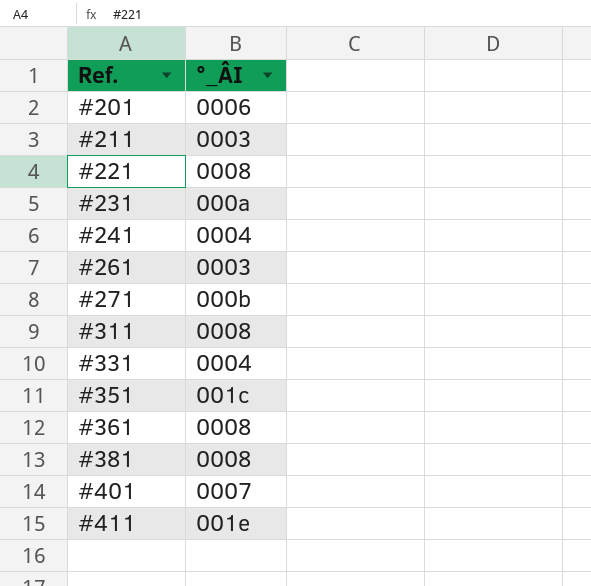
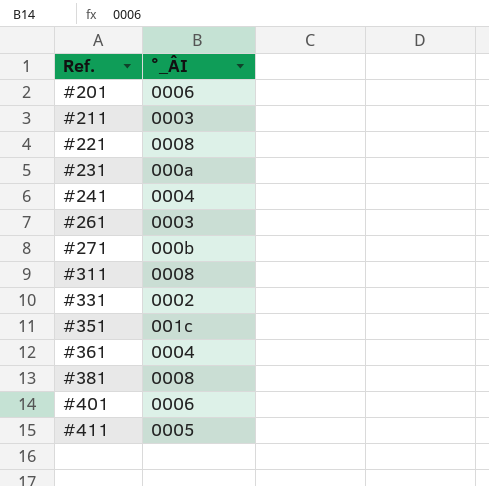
#331 | °_ÂI: 0004 -> 0002
#361 | °_ÂI: 0008 -> 0004
#401 | °_ÂI: 0007 -> 0006
#411 | °_ÂI: 001e -> 0005

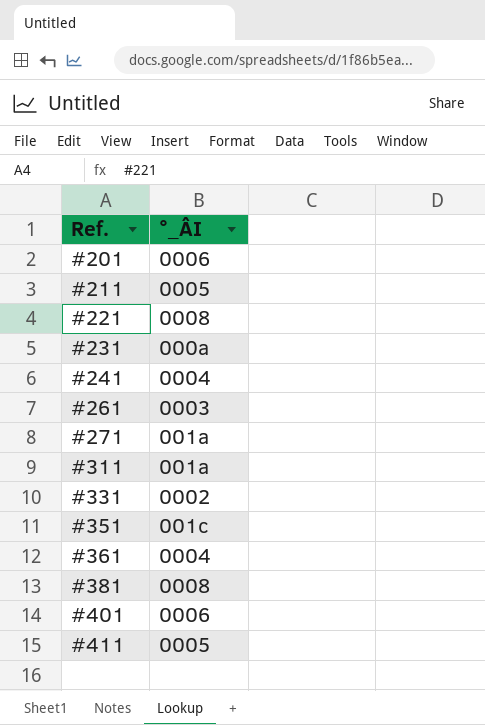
#211 | °_ÂI: 0003 -> 0005
#271 | °_ÂI: 000b -> 001a
#311 | °_ÂI: 0008 -> 001a

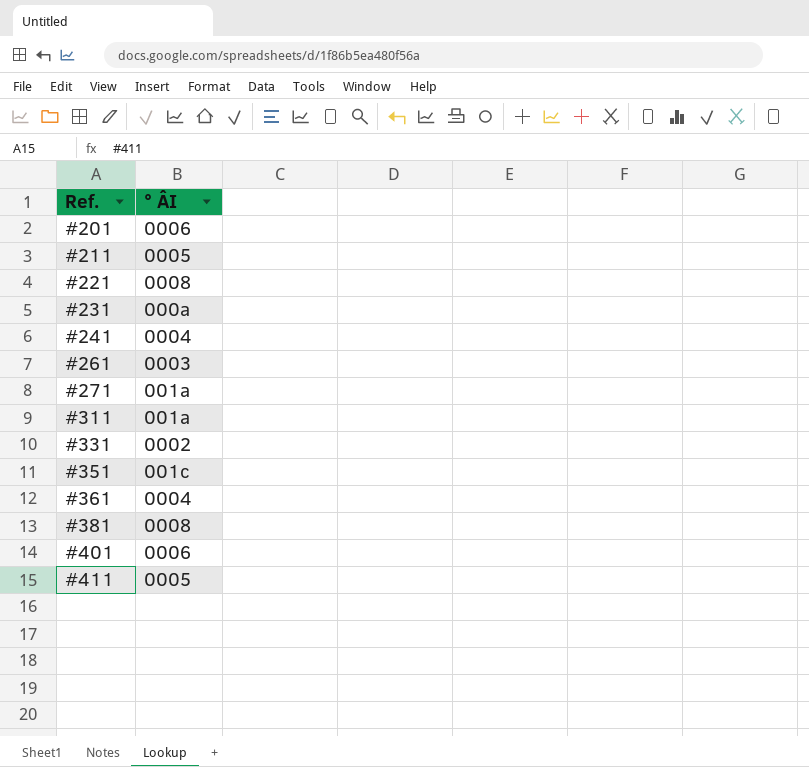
column name: °_ÂI -> ° ÂI

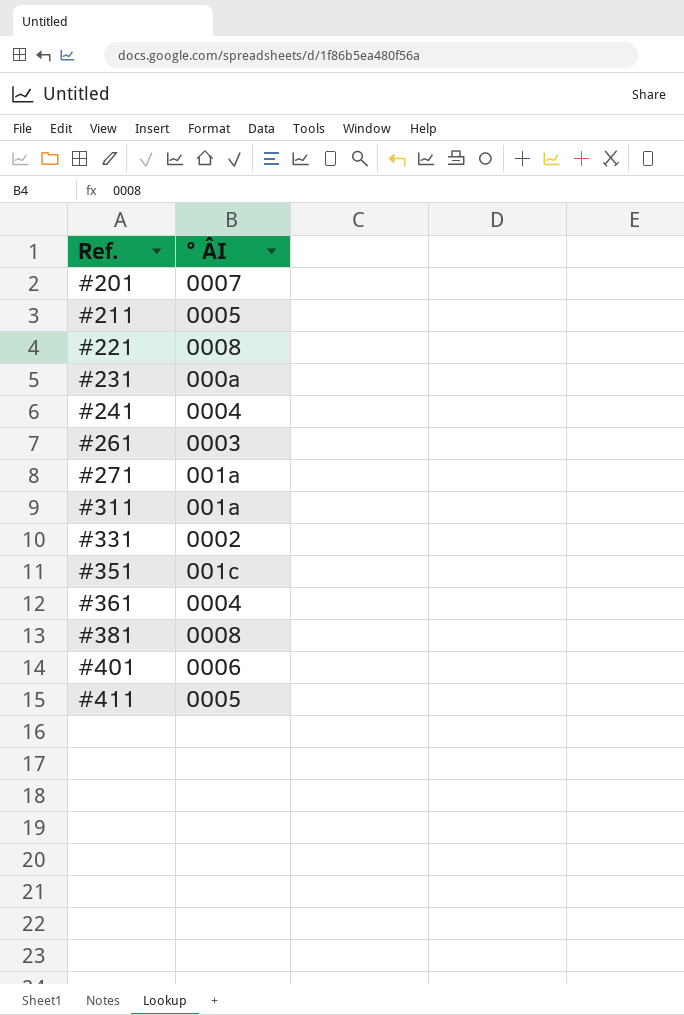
#201 | ° ÂI: 0006 -> 0007

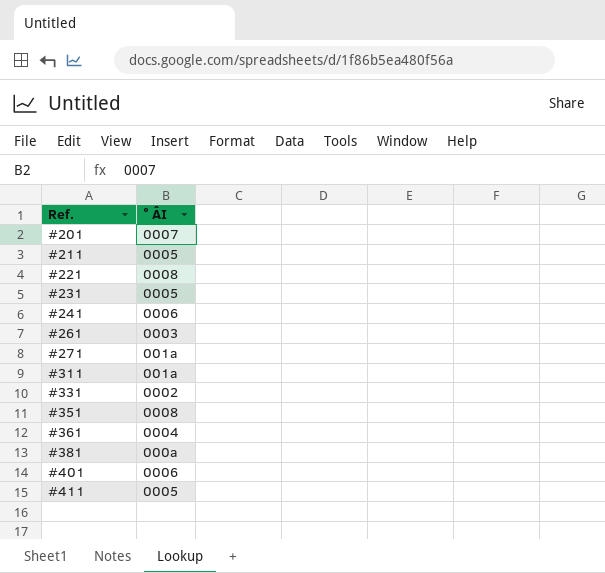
#231 | ° ÂI: 000a -> 0005
#241 | ° ÂI: 0004 -> 0006
#351 | ° ÂI: 001c -> 0008
#381 | ° ÂI: 0008 -> 000a

